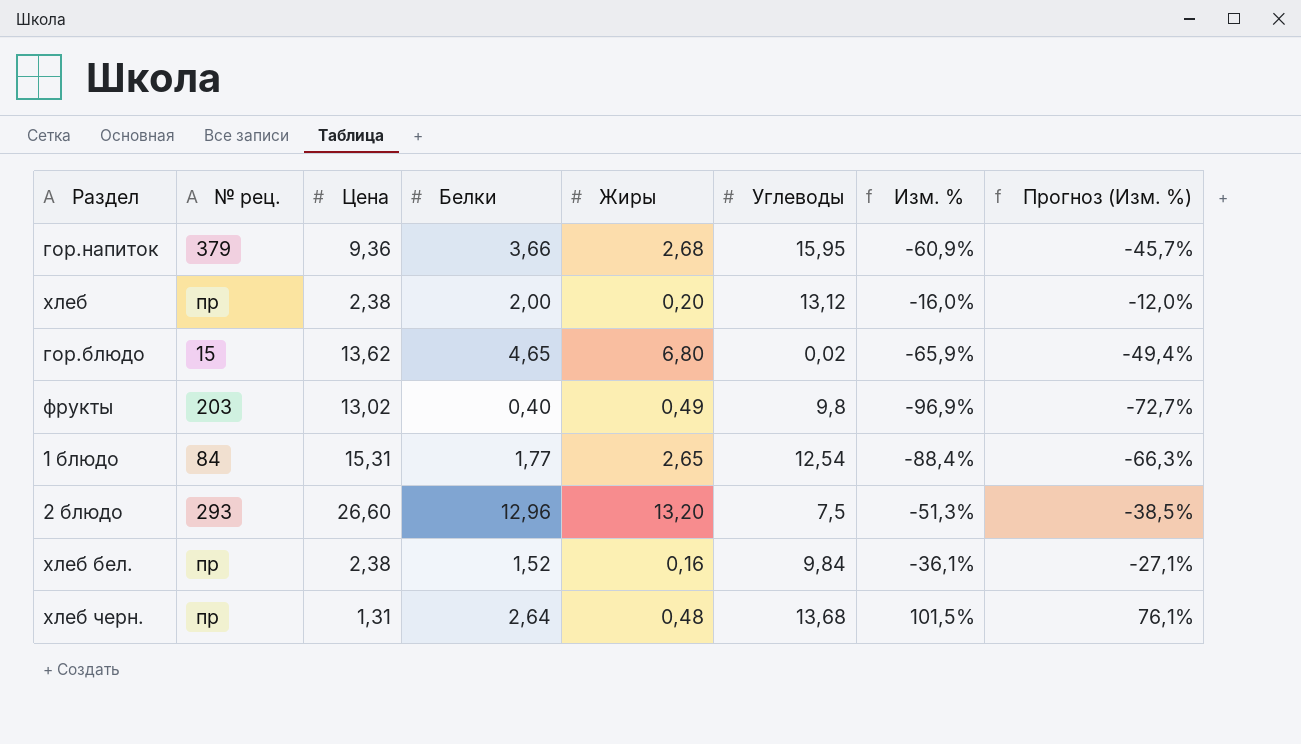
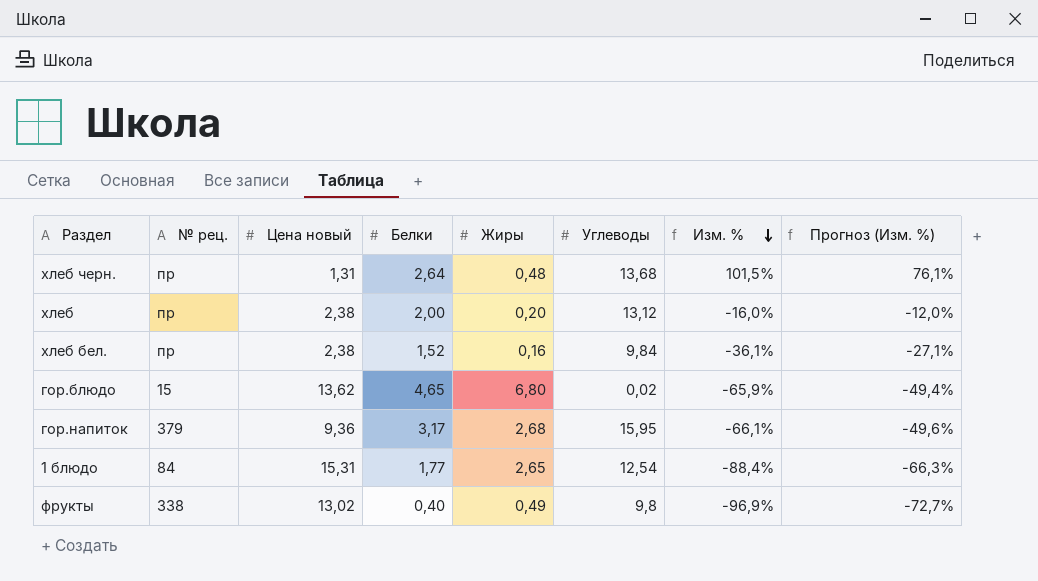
row order: none -> Изм. % descending
column name: Цена -> Цена новый
row 2 блюдо: 293 | 26,60 | 12,96 | 13,20 | 7,5 | -51,3% | -38,5% -> none
гор.напиток | Белки: 3,66 -> 3,17
гор.напиток | Изм. %: -60,9% -> -66,1%
гор.напиток | Прогноз (Изм. %): -45,7% -> -49,6%
фрукты | № рец.: 203 -> 338

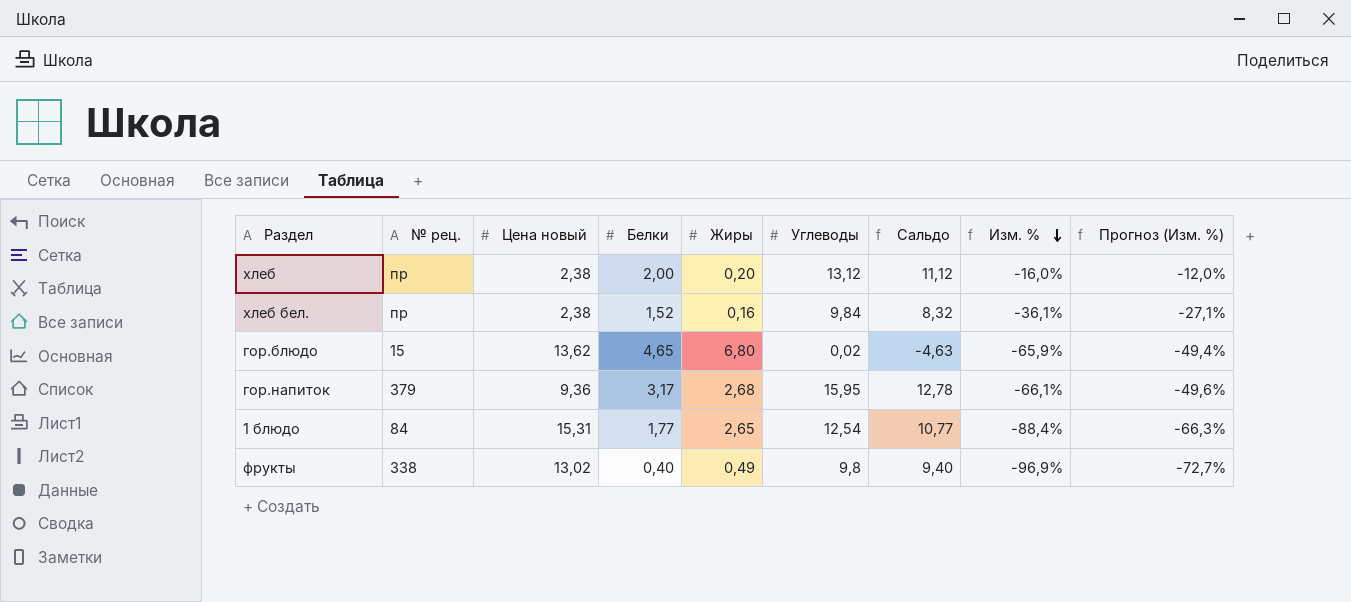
column Сальдо | formula: none -> [Углеводы] - [Белки]
row хлеб черн.: пр | 1,31 | 2,64 | 0,48 | 13,68 | 101,5% | 76,1% -> none

